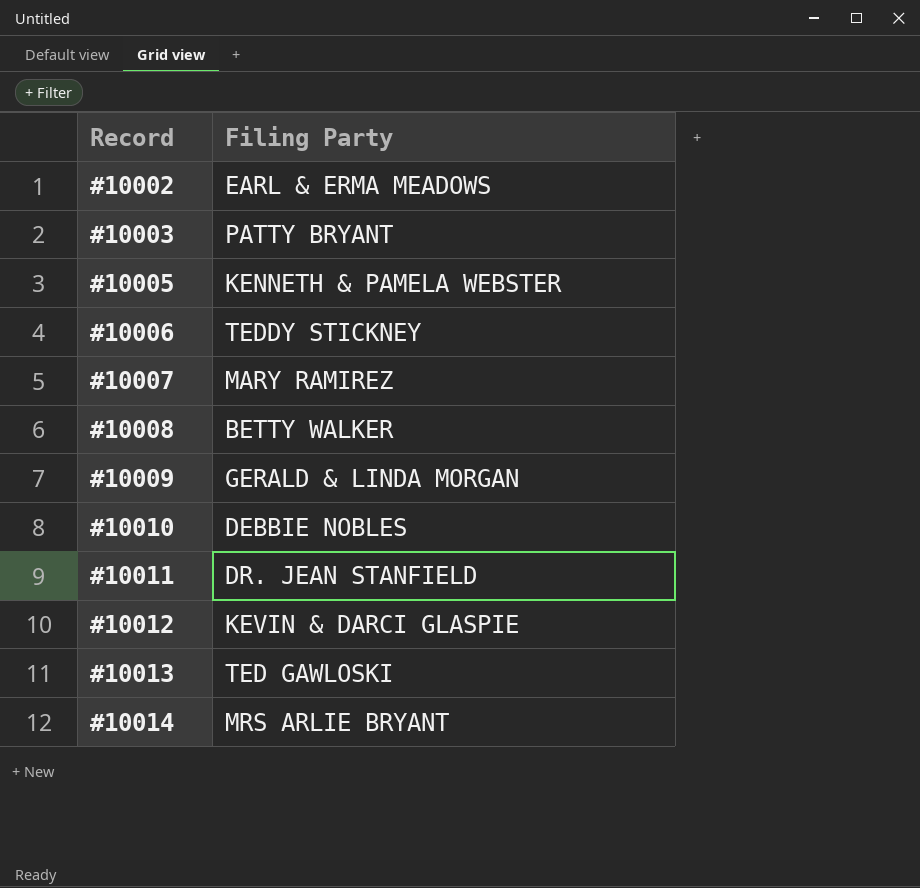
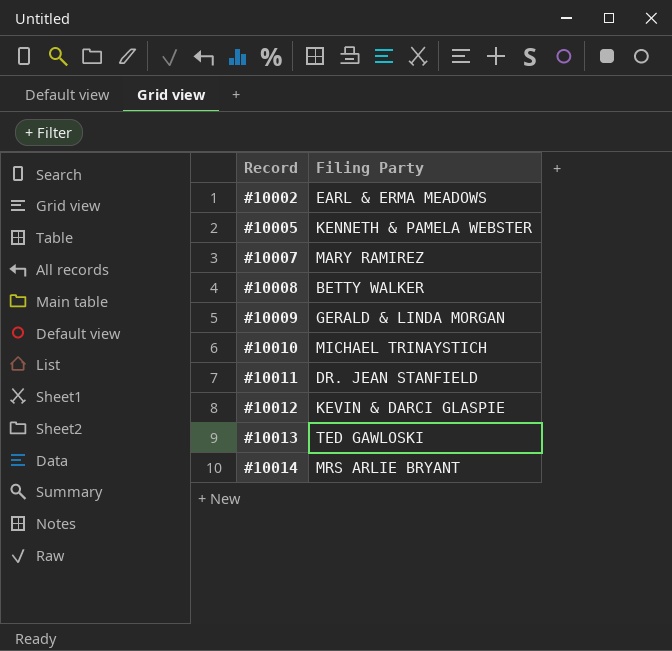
row #10003: PATTY BRYANT -> none
row #10006: TEDDY STICKNEY -> none
#10010 | Filing Party: DEBBIE NOBLES -> MICHAEL TRINAYSTICH

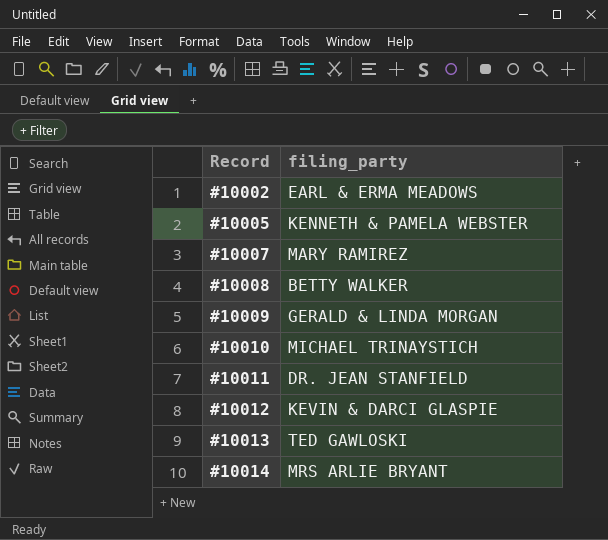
column name: Filing Party -> filing_party

